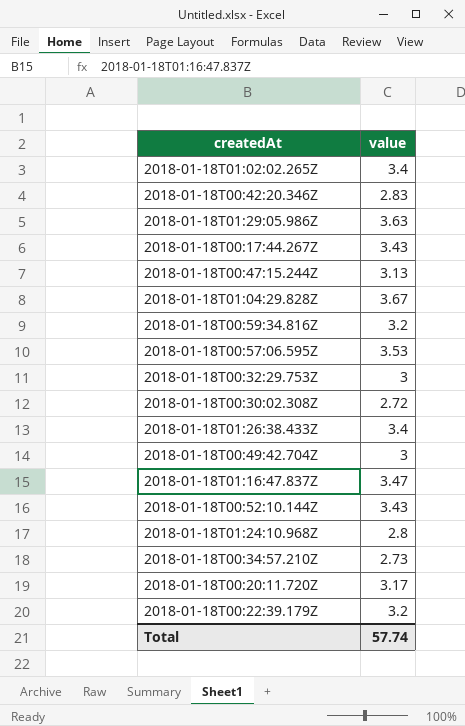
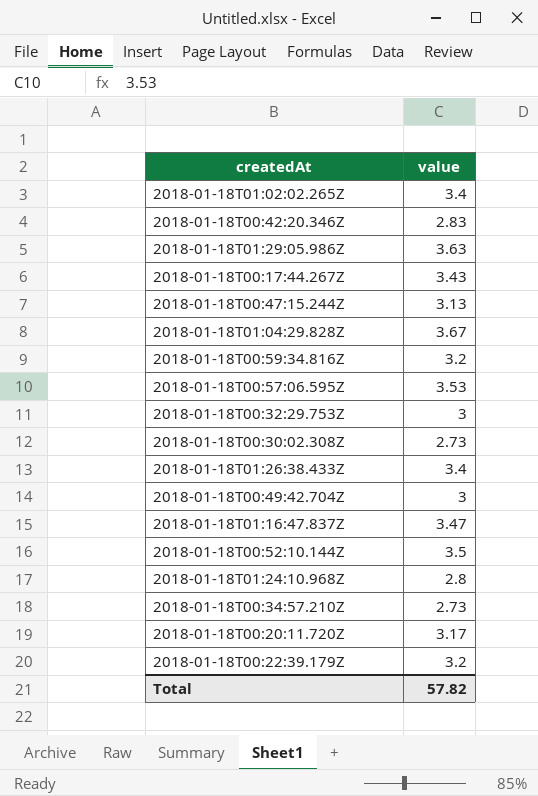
2018-01-18T00:30:02.308Z | value: 2.72 -> 2.73
2018-01-18T00:52:10.144Z | value: 3.43 -> 3.5
Total | value: 57.74 -> 57.82

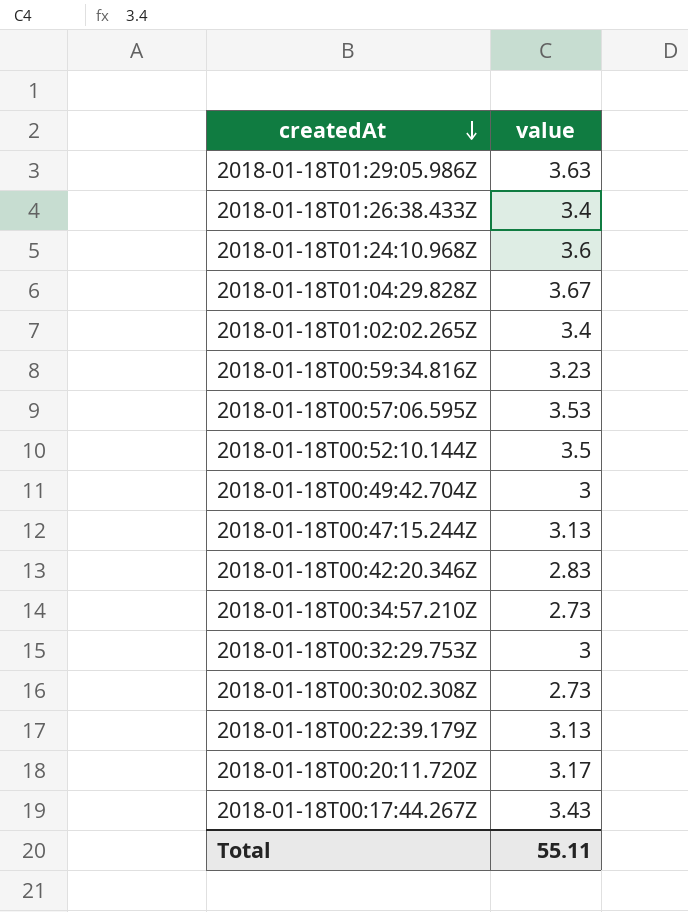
row order: none -> createdAt descending
row 2018-01-18T01:16:47.837Z: 3.47 -> none
2018-01-18T01:24:10.968Z | value: 2.8 -> 3.6
2018-01-18T00:59:34.816Z | value: 3.2 -> 3.23
2018-01-18T00:22:39.179Z | value: 3.2 -> 3.13
Total | value: 57.82 -> 55.11

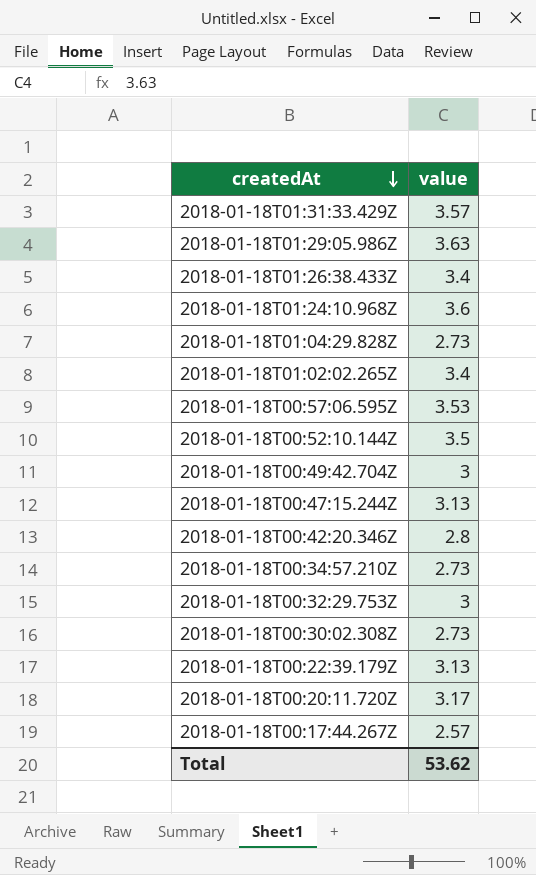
row 2018-01-18T00:59:34.816Z: 3.23 -> none
row 2018-01-18T01:31:33.429Z: none -> 3.57
2018-01-18T01:04:29.828Z | value: 3.67 -> 2.73
2018-01-18T00:42:20.346Z | value: 2.83 -> 2.8
2018-01-18T00:17:44.267Z | value: 3.43 -> 2.57
Total | value: 55.11 -> 53.62

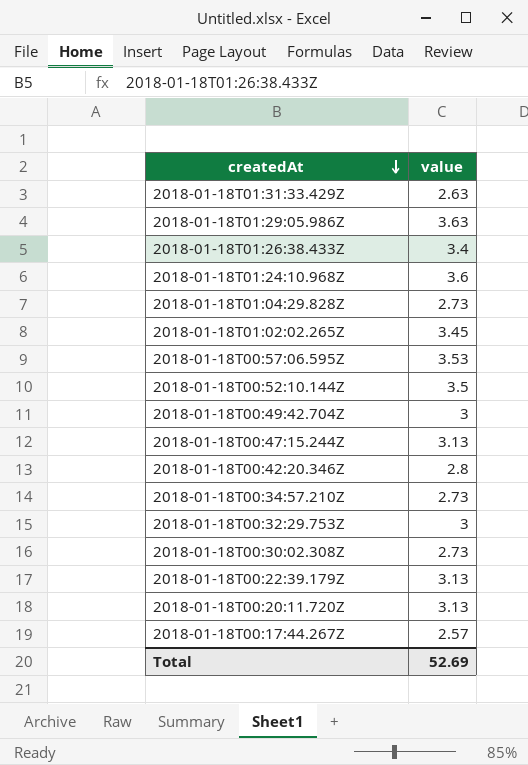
2018-01-18T01:31:33.429Z | value: 3.57 -> 2.63
2018-01-18T01:02:02.265Z | value: 3.4 -> 3.45
2018-01-18T00:20:11.720Z | value: 3.17 -> 3.13
Total | value: 53.62 -> 52.69

